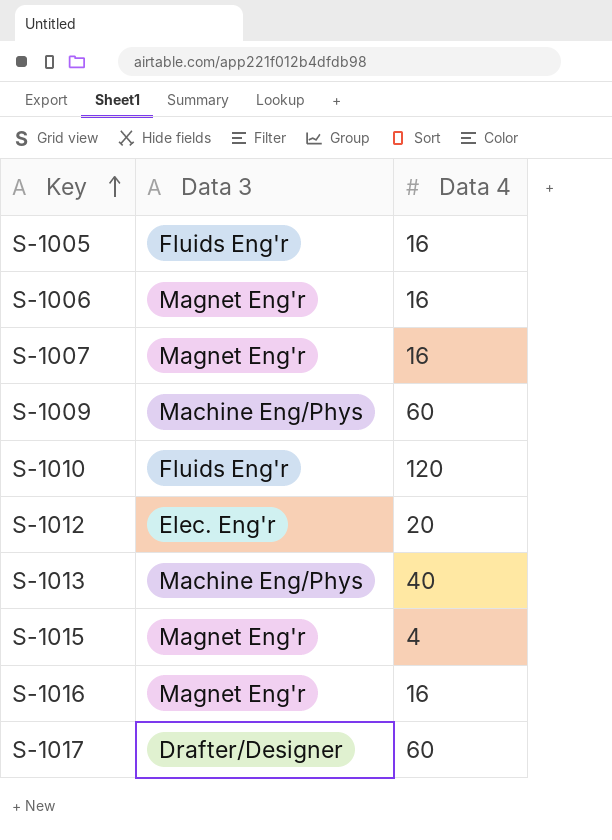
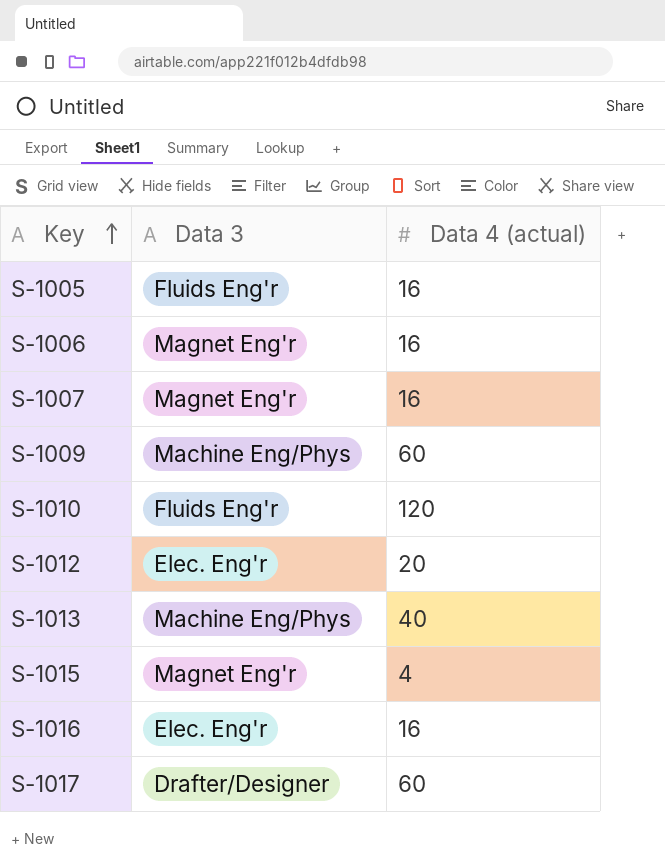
column name: Data 4 -> Data 4 (actual)
S-1016 | Data 3: Magnet Eng'r -> Elec. Eng'r

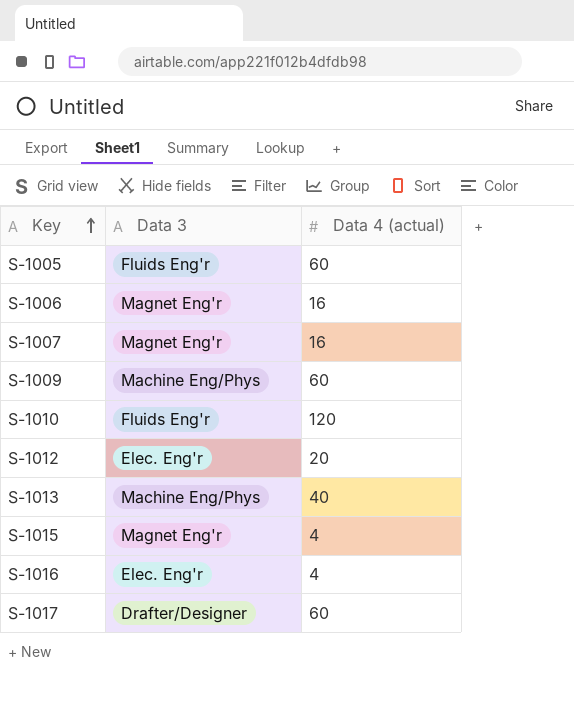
S-1005 | Data 4 (actual): 16 -> 60
S-1016 | Data 4 (actual): 16 -> 4

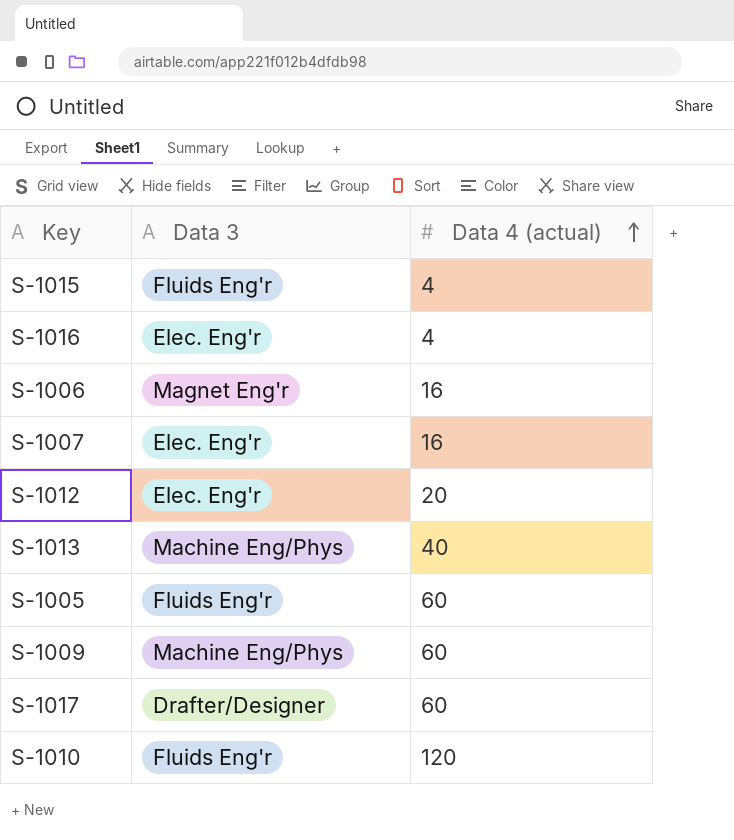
row order: Key ascending -> Data 4 (actual) ascending
S-1015 | Data 3: Magnet Eng'r -> Fluids Eng'r
S-1007 | Data 3: Magnet Eng'r -> Elec. Eng'r

